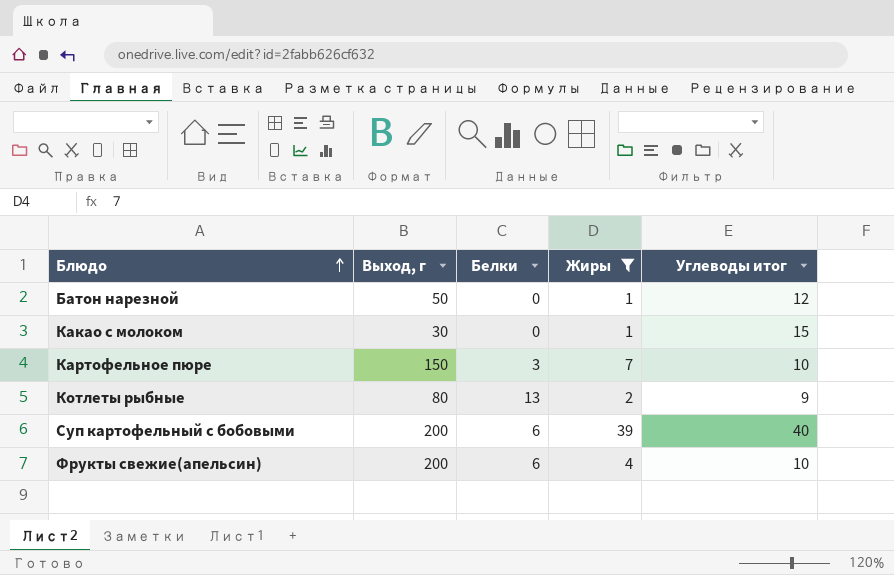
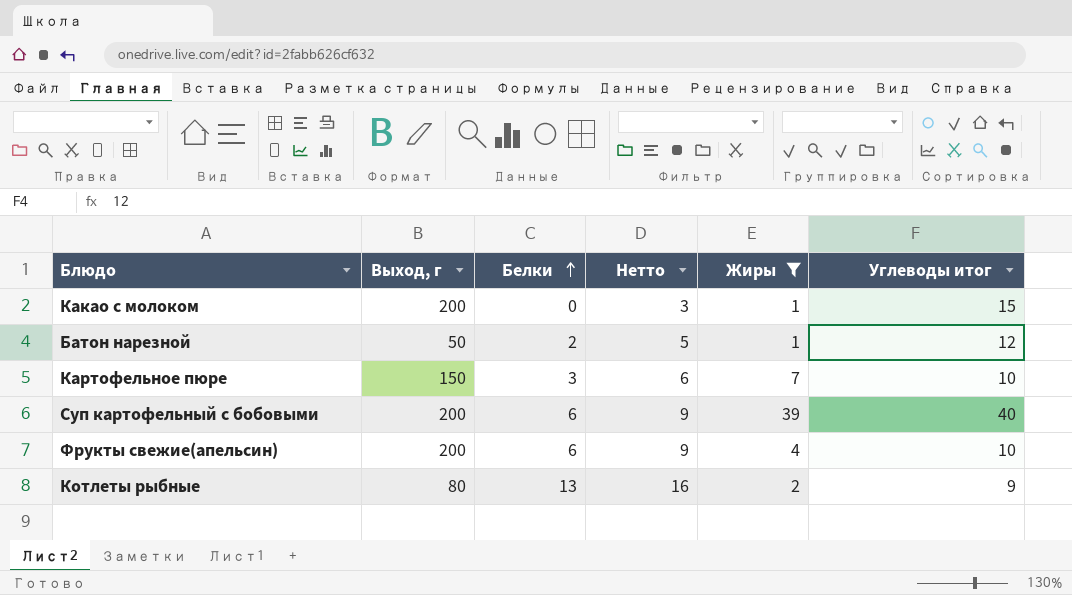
row order: Блюдо ascending -> Белки ascending
column Нетто | formula: none -> [Белки] + 3
Какао с молоком | Выход, г: 30 -> 200
Батон нарезной | Белки: 0 -> 2

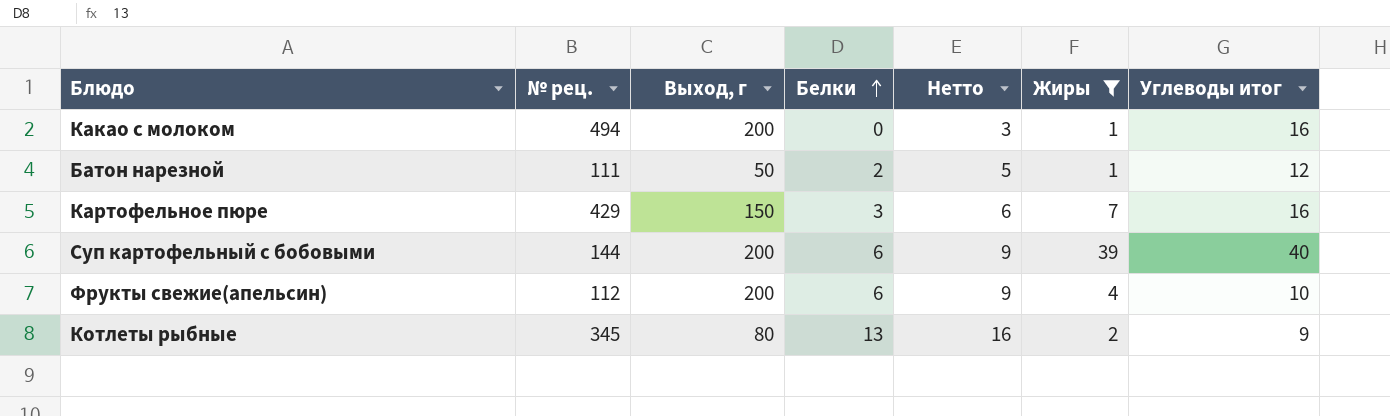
column № рец. | position: none -> 2
Какао с молоком | Углеводы итог: 15 -> 16
Картофельное пюре | Углеводы итог: 10 -> 16

